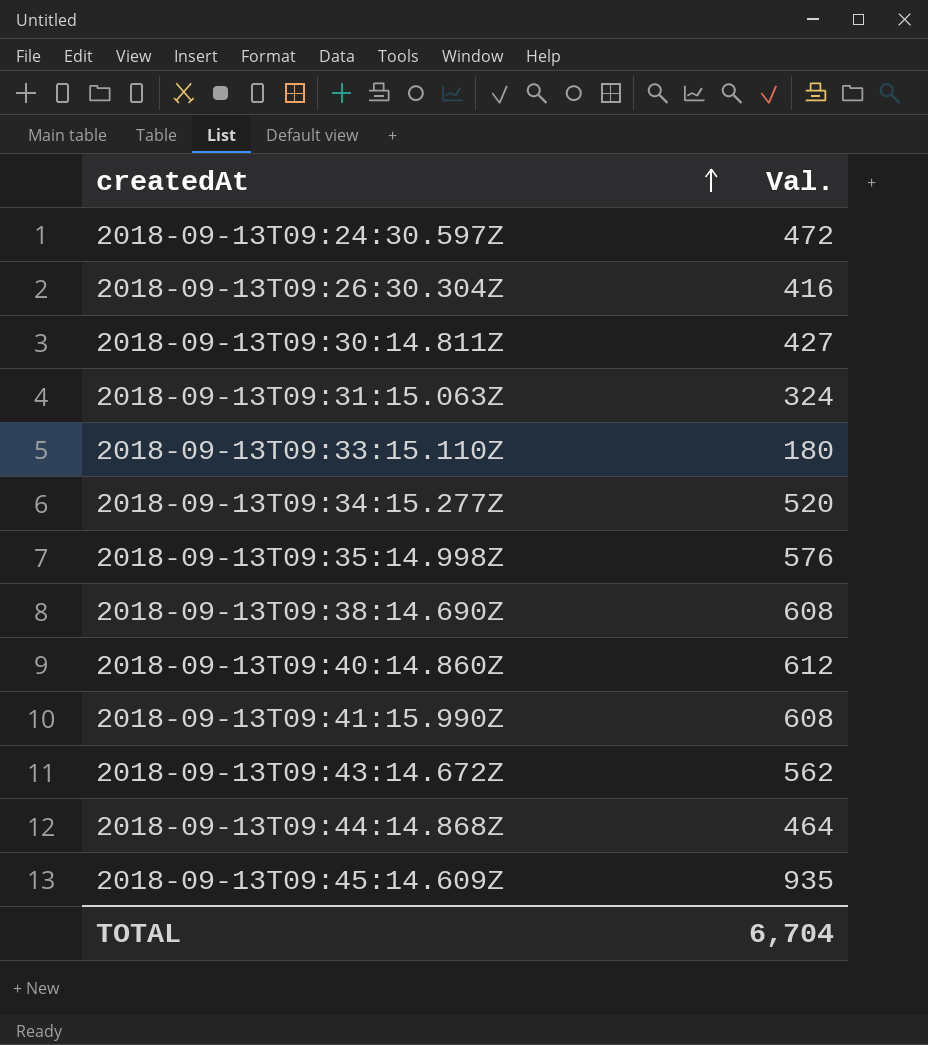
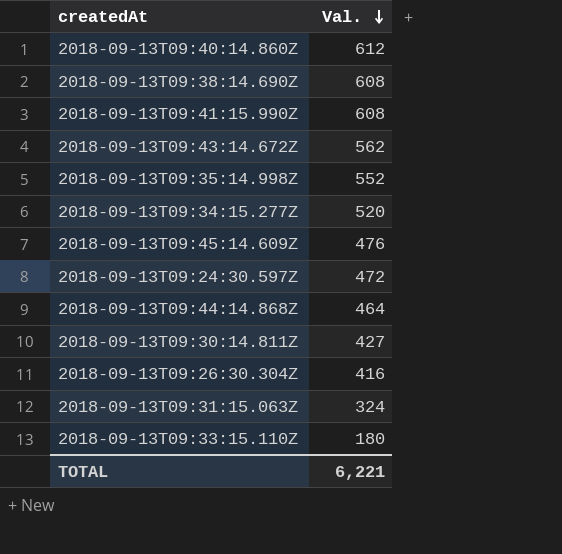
row order: createdAt ascending -> Val. descending
2018-09-13T09:35:14.998Z | Val.: 576 -> 552
2018-09-13T09:45:14.609Z | Val.: 935 -> 476
TOTAL | Val.: 6,704 -> 6,221

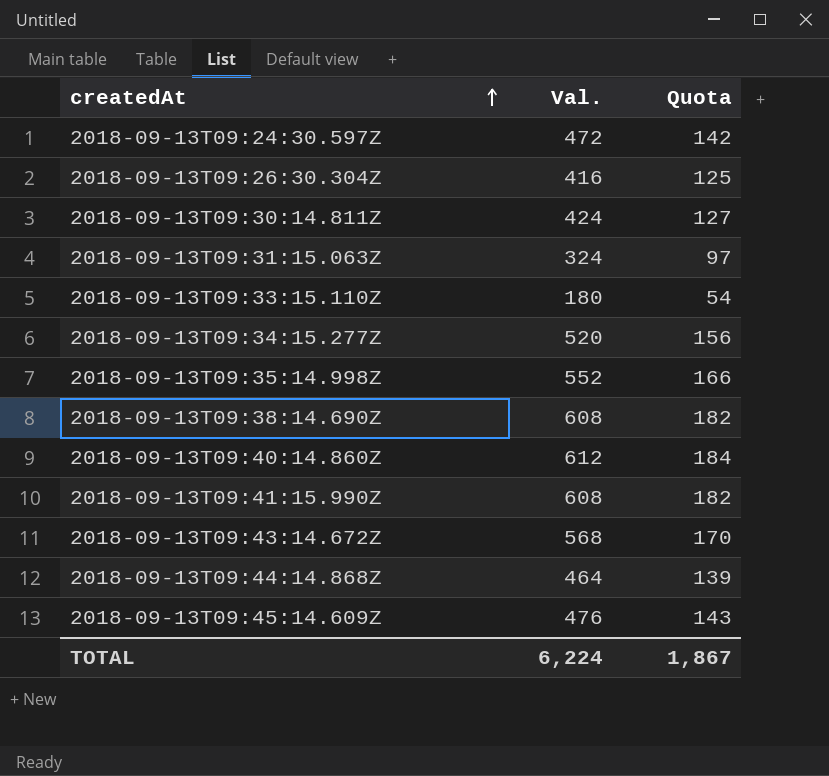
row order: Val. descending -> createdAt ascending
column Quota | formula: none -> [Val.] * 0.3
2018-09-13T09:30:14.811Z | Val.: 427 -> 424
2018-09-13T09:43:14.672Z | Val.: 562 -> 568
TOTAL | Val.: 6,221 -> 6,224

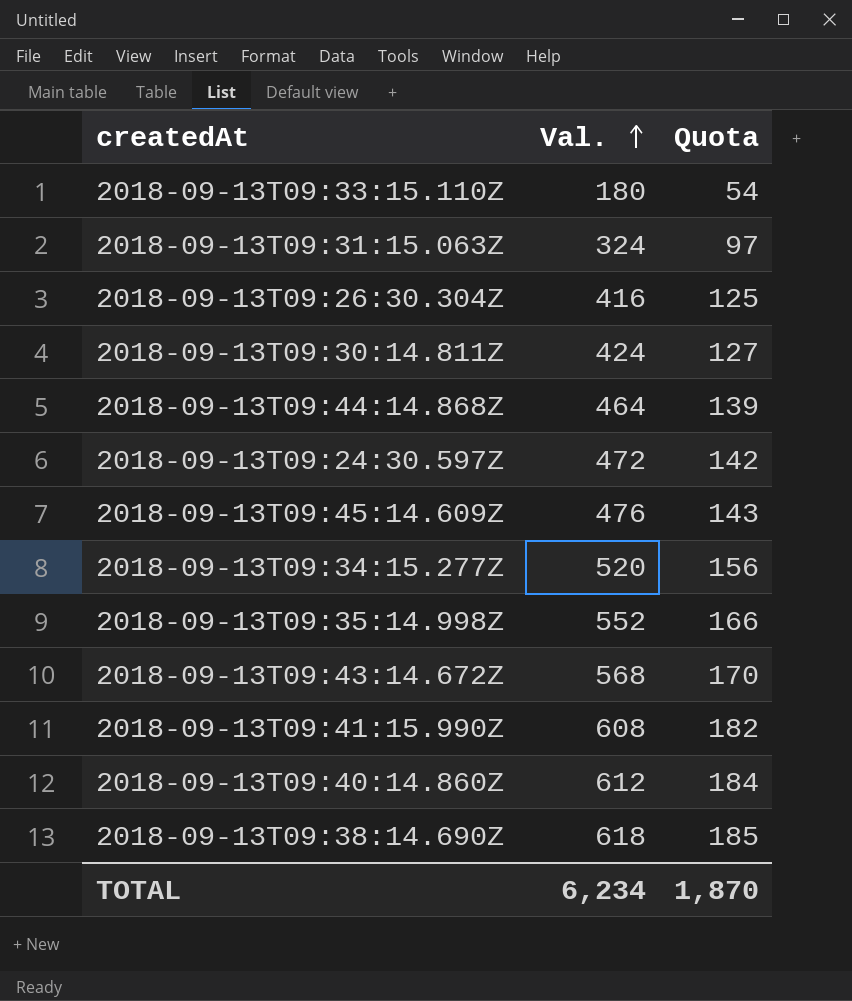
row order: createdAt ascending -> Val. ascending
2018-09-13T09:38:14.690Z | Val.: 608 -> 618
2018-09-13T09:38:14.690Z | Quota: 182 -> 185
TOTAL | Val.: 6,224 -> 6,234
TOTAL | Quota: 1,867 -> 1,870

